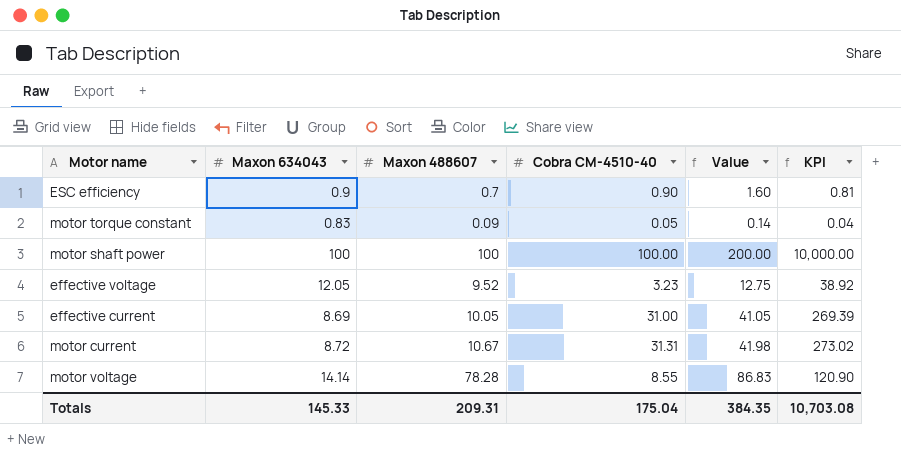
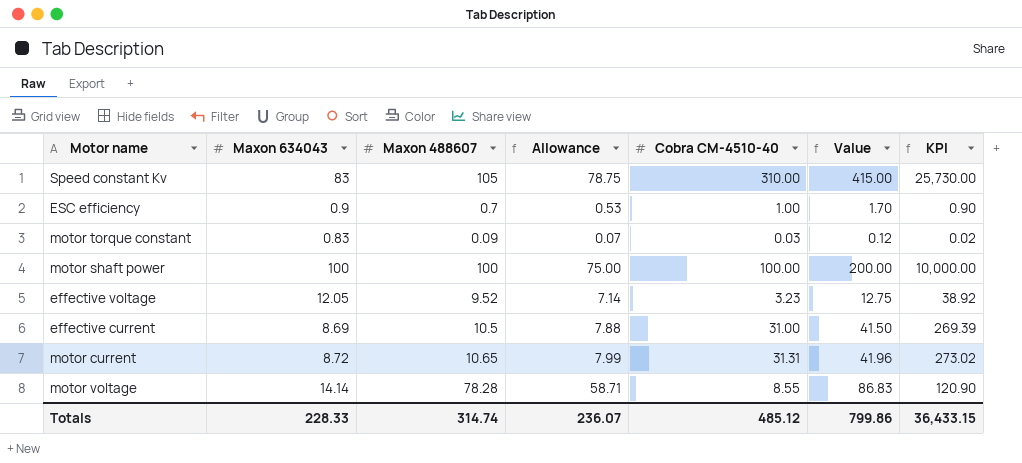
column Allowance | formula: none -> [Maxon 488607] * 0.75
row Speed constant Kv: none -> 83 | 105 | 78.75 | 310.00 | 415.00 | 25,730.00
ESC efficiency | Cobra CM-4510-40: 0.90 -> 1.00
ESC efficiency | Value: 1.60 -> 1.70
ESC efficiency | KPI: 0.81 -> 0.90
motor torque constant | Cobra CM-4510-40: 0.05 -> 0.03
motor torque constant | Value: 0.14 -> 0.12
motor torque constant | KPI: 0.04 -> 0.02
effective current | Maxon 488607: 10.05 -> 10.5
effective current | Value: 41.05 -> 41.50
motor current | Maxon 488607: 10.67 -> 10.65
motor current | Value: 41.98 -> 41.96
Totals | Maxon 634043: 145.33 -> 228.33
Totals | Maxon 488607: 209.31 -> 314.74
Totals | Cobra CM-4510-40: 175.04 -> 485.12
Totals | Value: 384.35 -> 799.86
Totals | KPI: 10,703.08 -> 36,433.15

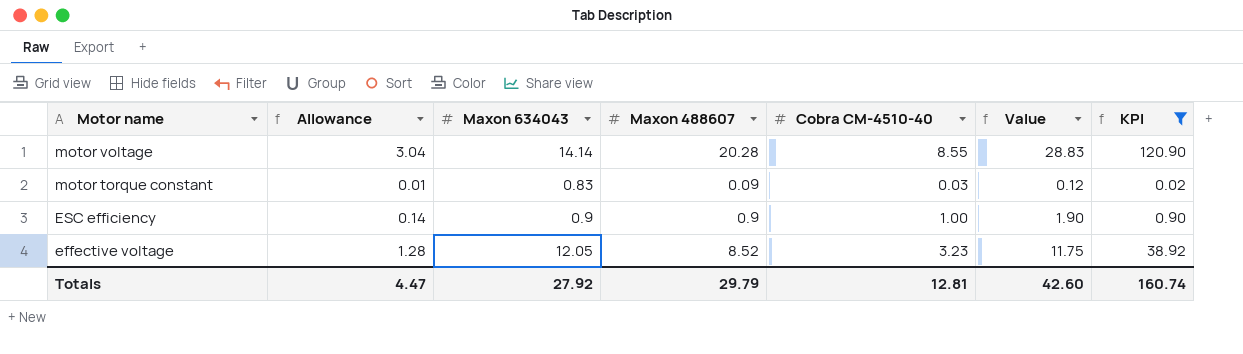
filter: none -> KPI <= 120.90
row order: none -> Motor name descending
column Allowance | formula: [Maxon 488607] * 0.75 -> [Maxon 488607] * 0.15
column Allowance | position: 4 -> 2
motor voltage | Maxon 488607: 78.28 -> 20.28
motor voltage | Value: 86.83 -> 28.83
ESC efficiency | Maxon 488607: 0.7 -> 0.9
ESC efficiency | Value: 1.70 -> 1.90
effective voltage | Maxon 488607: 9.52 -> 8.52
effective voltage | Value: 12.75 -> 11.75
Totals | Allowance: 236.07 -> 4.47
Totals | Maxon 634043: 228.33 -> 27.92
Totals | Maxon 488607: 314.74 -> 29.79
Totals | Cobra CM-4510-40: 485.12 -> 12.81
Totals | Value: 799.86 -> 42.60
Totals | KPI: 36,433.15 -> 160.74

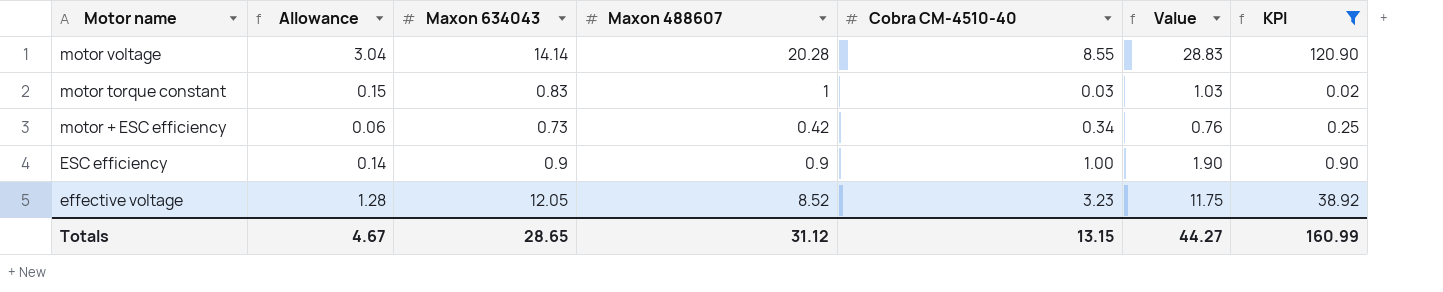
motor torque constant | Allowance: 0.01 -> 0.15
motor torque constant | Maxon 488607: 0.09 -> 1
motor torque constant | Value: 0.12 -> 1.03
row motor + ESC efficiency: none -> 0.06 | 0.73 | 0.42 | 0.34 | 0.76 | 0.25
Totals | Allowance: 4.47 -> 4.67
Totals | Maxon 634043: 27.92 -> 28.65
Totals | Maxon 488607: 29.79 -> 31.12
Totals | Cobra CM-4510-40: 12.81 -> 13.15
Totals | Value: 42.60 -> 44.27
Totals | KPI: 160.74 -> 160.99

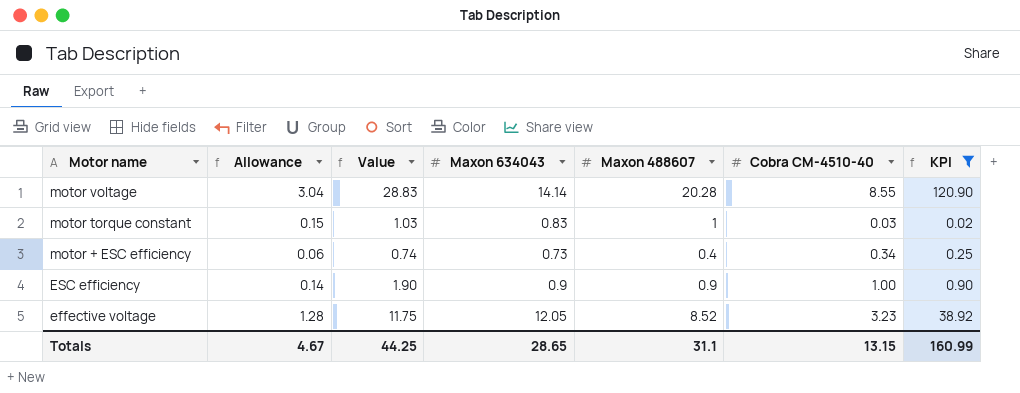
column Value | position: 6 -> 3
motor + ESC efficiency | Value: 0.76 -> 0.74
motor + ESC efficiency | Maxon 488607: 0.42 -> 0.4
Totals | Value: 44.27 -> 44.25
Totals | Maxon 488607: 31.12 -> 31.1

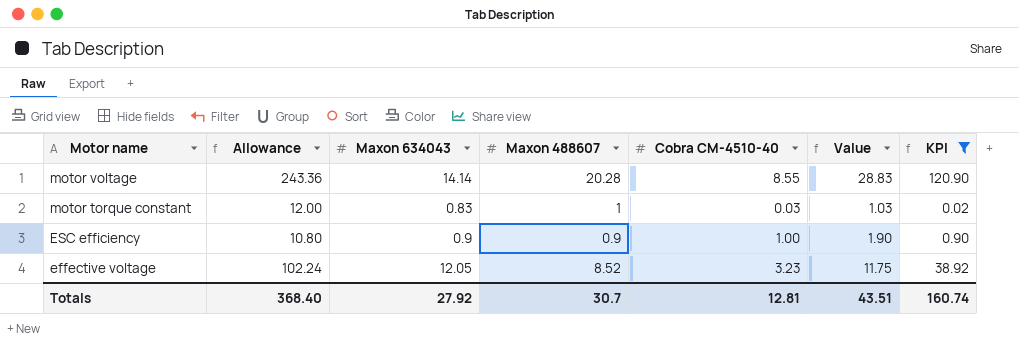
column Allowance | formula: [Maxon 488607] * 0.15 -> [Maxon 488607] * 12
column Value | position: 3 -> 6
row motor + ESC efficiency: 0.06 | 0.74 | 0.73 | 0.4 | 0.34 | 0.25 -> none
Totals | Allowance: 4.67 -> 368.40
Totals | Maxon 634043: 28.65 -> 27.92
Totals | Maxon 488607: 31.1 -> 30.7
Totals | Cobra CM-4510-40: 13.15 -> 12.81
Totals | Value: 44.25 -> 43.51
Totals | KPI: 160.99 -> 160.74

